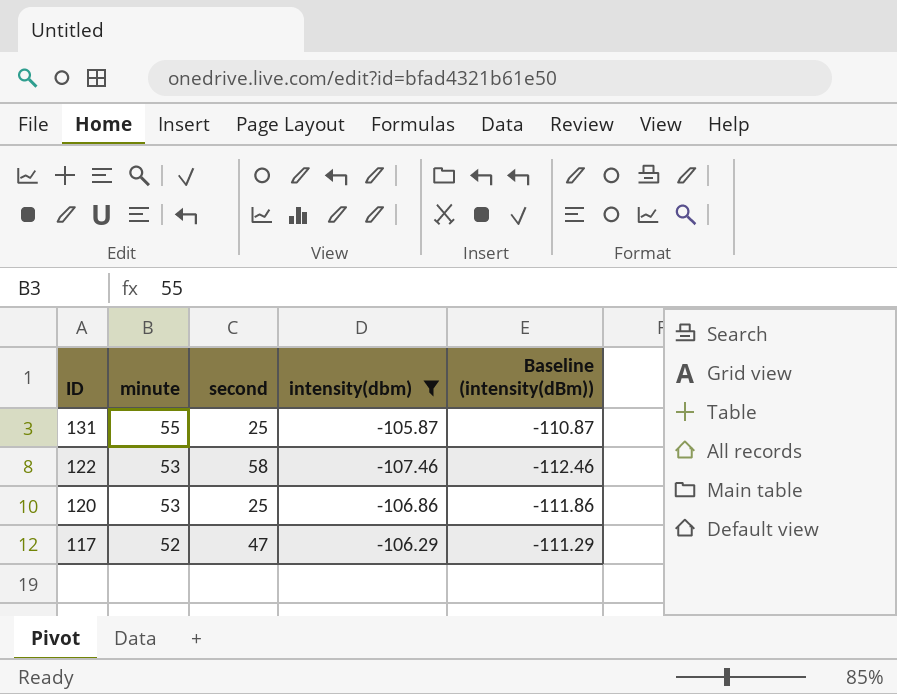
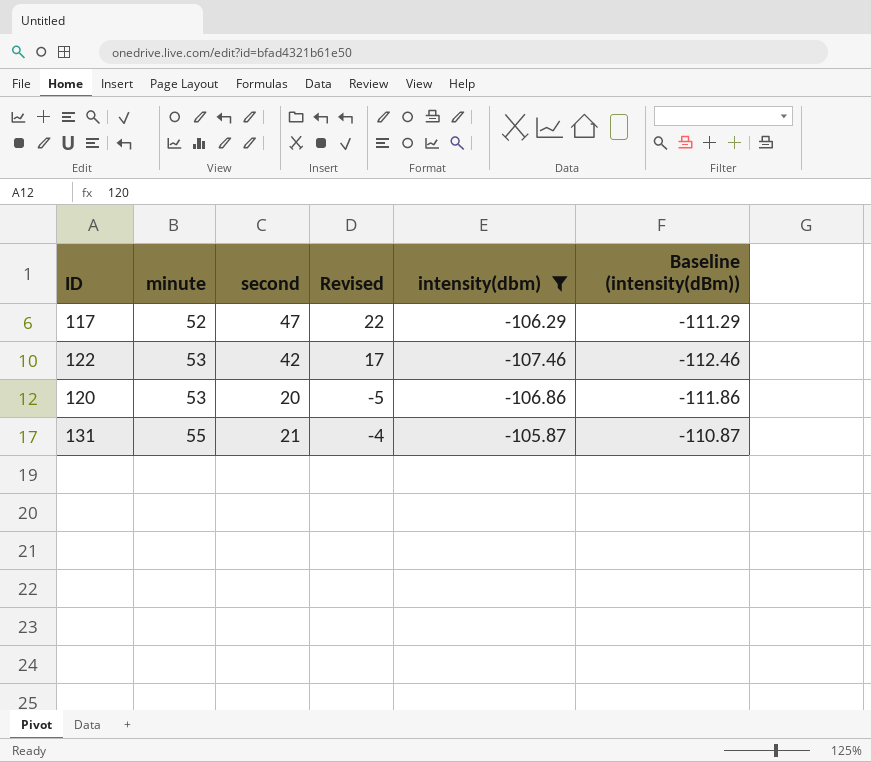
row order: ID descending -> minute ascending
column Revised | formula: none -> [second] - 25
122 | second: 58 -> 42
120 | second: 25 -> 20
131 | second: 25 -> 21

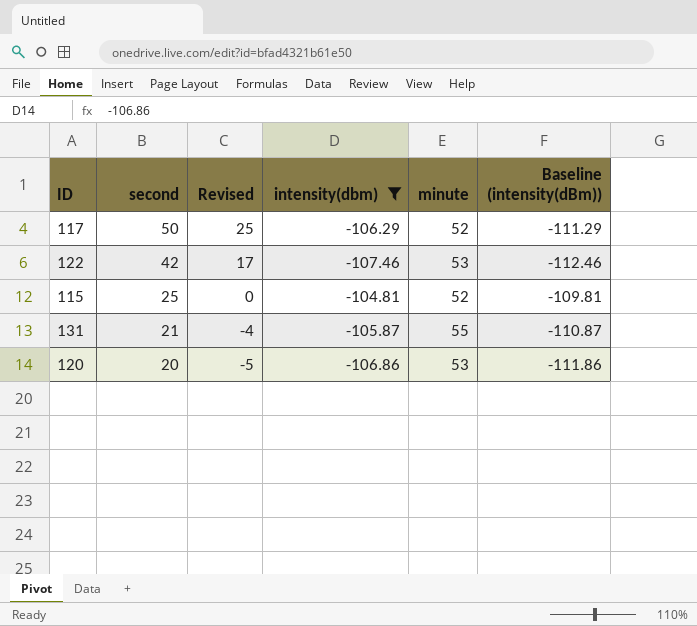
row order: minute ascending -> second descending
column minute | position: 2 -> 5
117 | second: 47 -> 50
117 | Revised: 22 -> 25
row 115: none -> 25 | 0 | -104.81 | 52 | -109.81

